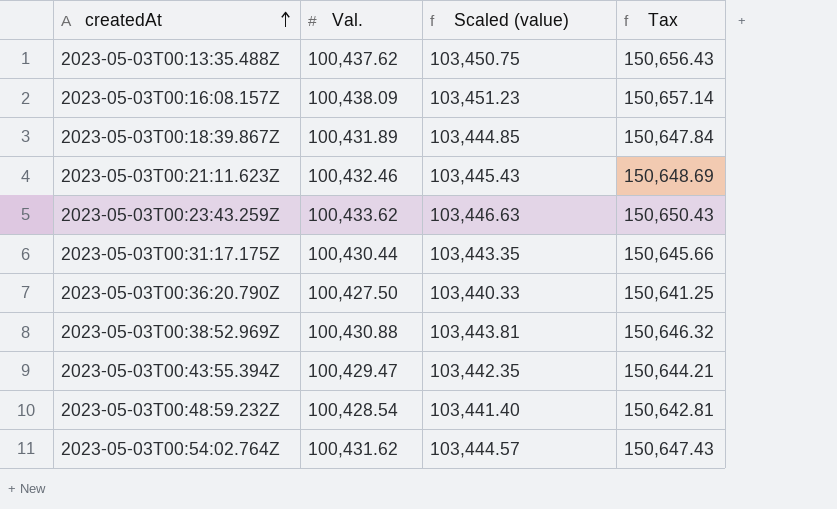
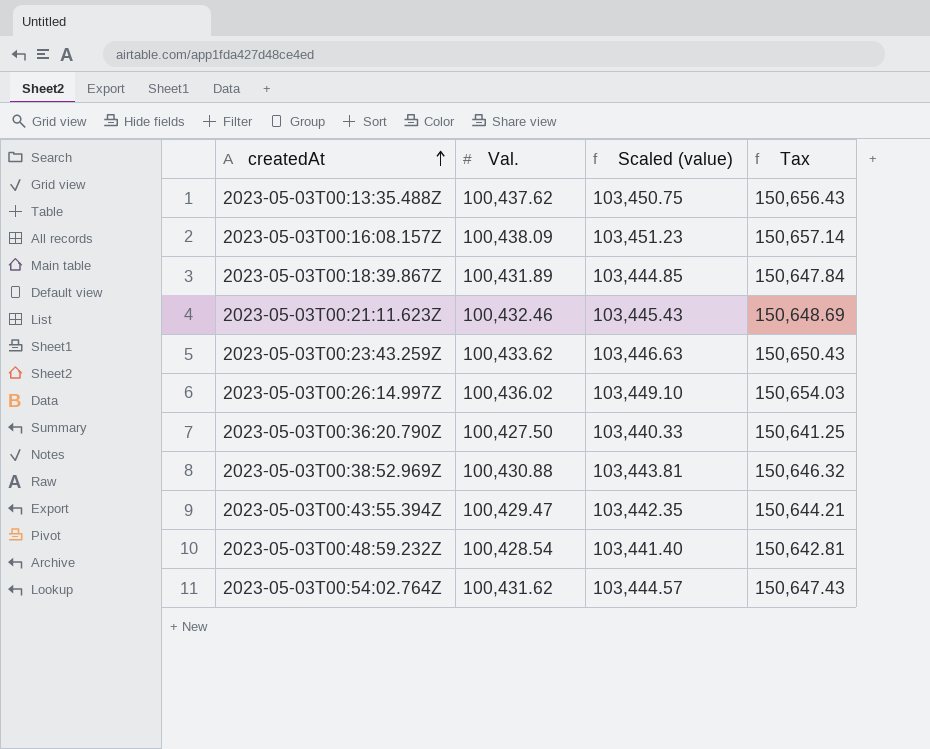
row 2023-05-03T00:31:17.175Z: 100,430.44 | 103,443.35 | 150,645.66 -> none
row 2023-05-03T00:26:14.997Z: none -> 100,436.02 | 103,449.10 | 150,654.03

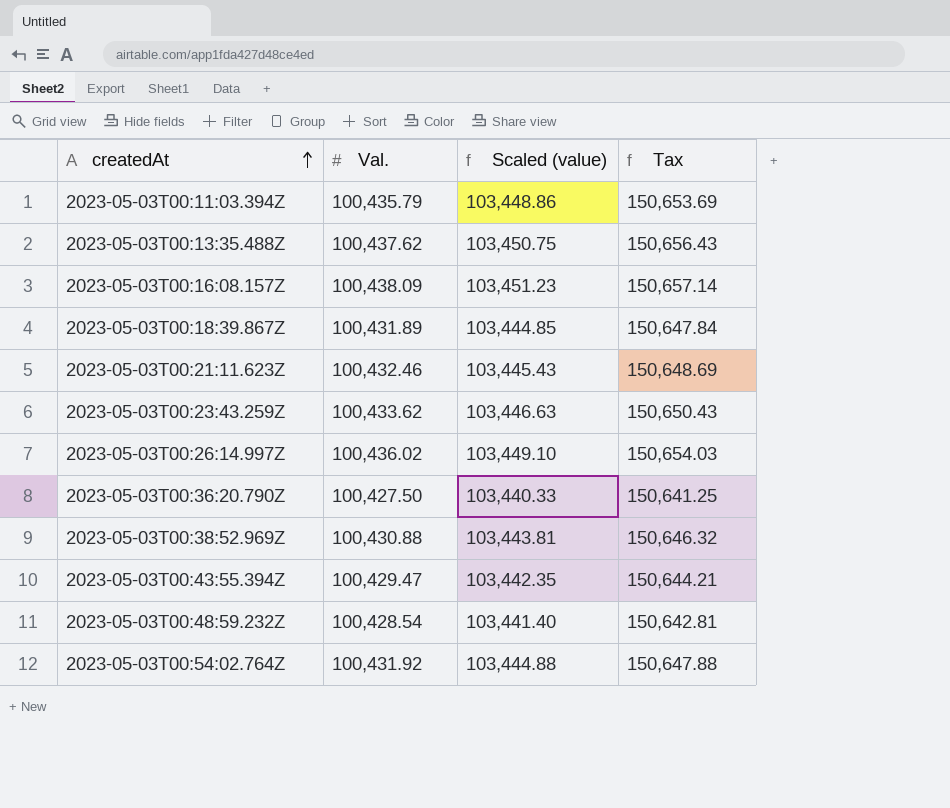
row 2023-05-03T00:11:03.394Z: none -> 100,435.79 | 103,448.86 | 150,653.69
2023-05-03T00:54:02.764Z | Val.: 100,431.62 -> 100,431.92
2023-05-03T00:54:02.764Z | Scaled (value): 103,444.57 -> 103,444.88
2023-05-03T00:54:02.764Z | Tax: 150,647.43 -> 150,647.88

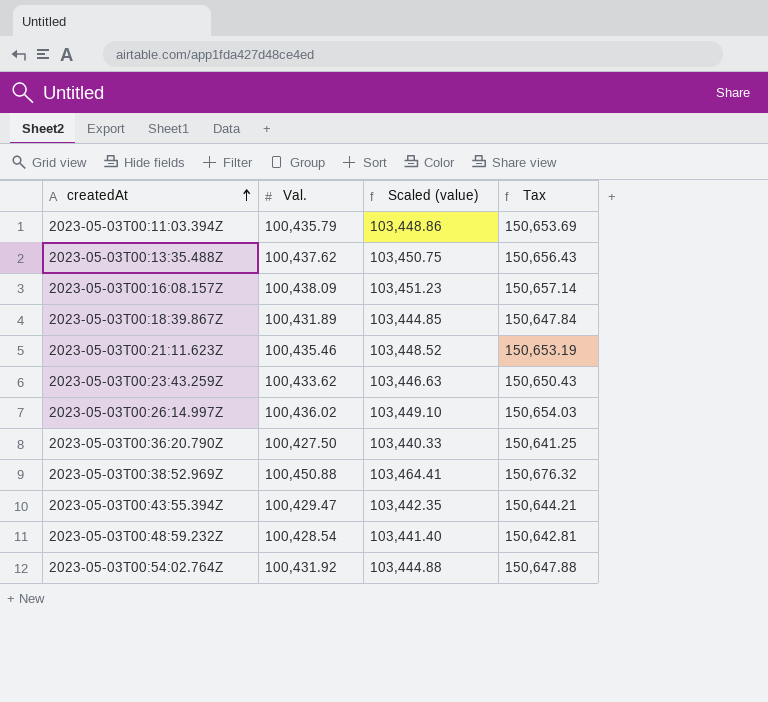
2023-05-03T00:21:11.623Z | Val.: 100,432.46 -> 100,435.46
2023-05-03T00:21:11.623Z | Scaled (value): 103,445.43 -> 103,448.52
2023-05-03T00:21:11.623Z | Tax: 150,648.69 -> 150,653.19
2023-05-03T00:38:52.969Z | Val.: 100,430.88 -> 100,450.88
2023-05-03T00:38:52.969Z | Scaled (value): 103,443.81 -> 103,464.41
2023-05-03T00:38:52.969Z | Tax: 150,646.32 -> 150,676.32

